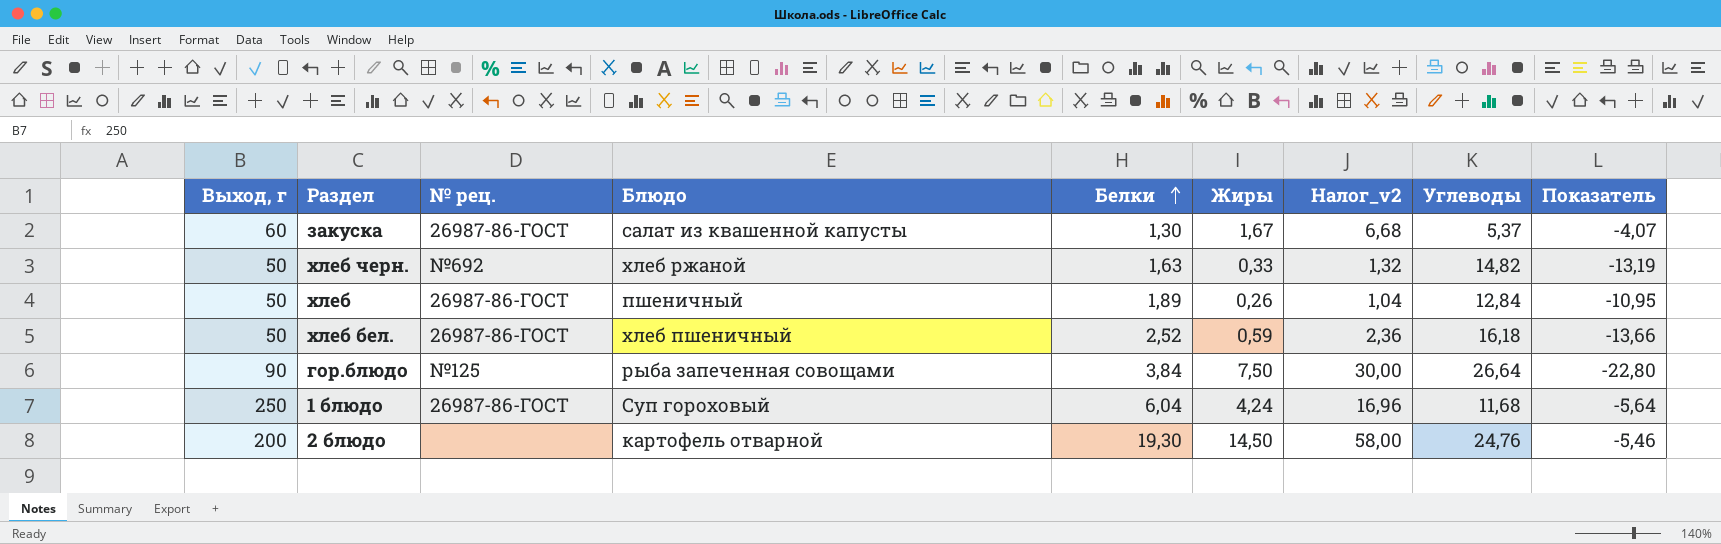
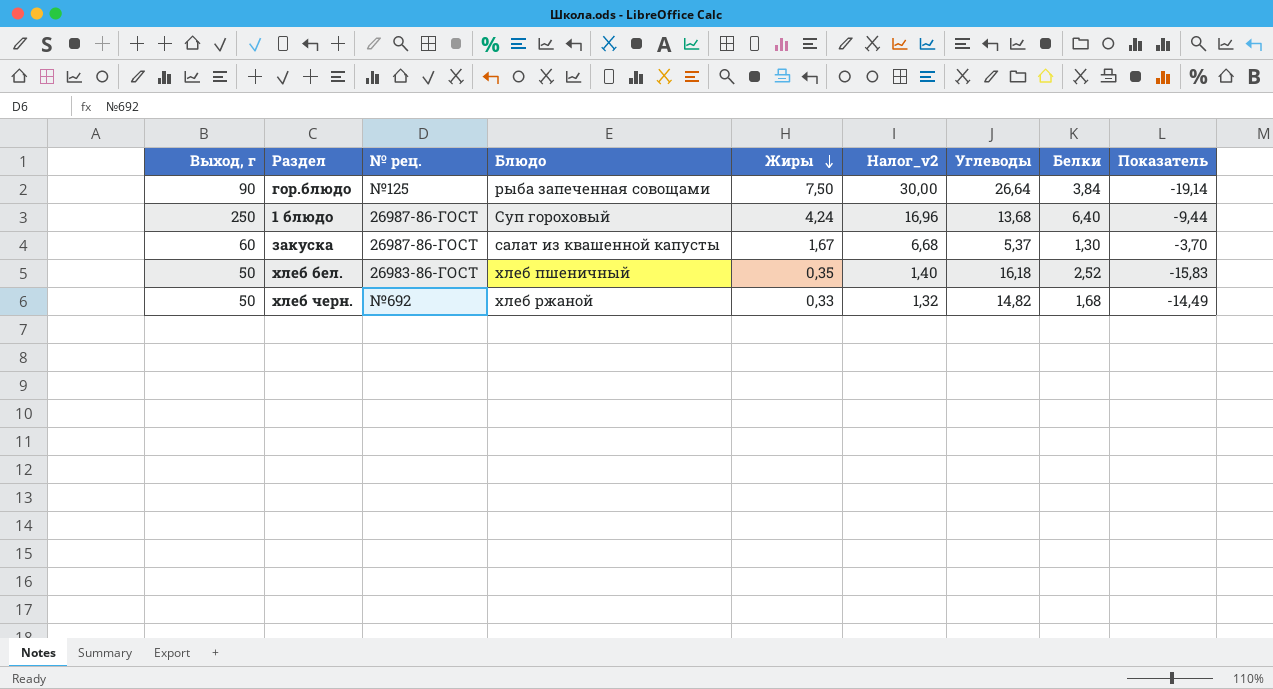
row order: Белки ascending -> Жиры descending
column Белки | position: 5 -> 8
column Показатель | formula: [Белки] - [Углеводы] -> [Жиры] - [Углеводы]
row хлеб: 50 | 26987-86-ГОСТ | пшеничный | 1,89 | 0,26 | 1,04 | 12,84 | -10,95 -> none
row 2 блюдо: 200 | none | картофель отварной | 19,30 | 14,50 | 58,00 | 24,76 | -5,46 -> none
1 блюдо | Углеводы: 11,68 -> 13,68
1 блюдо | Белки: 6,04 -> 6,40
хлеб бел. | № рец.: 26987-86-ГОСТ -> 26983-86-ГОСТ
хлеб бел. | Жиры: 0,59 -> 0,35
хлеб бел. | Налог_v2: 2,36 -> 1,40
хлеб черн. | Белки: 1,63 -> 1,68

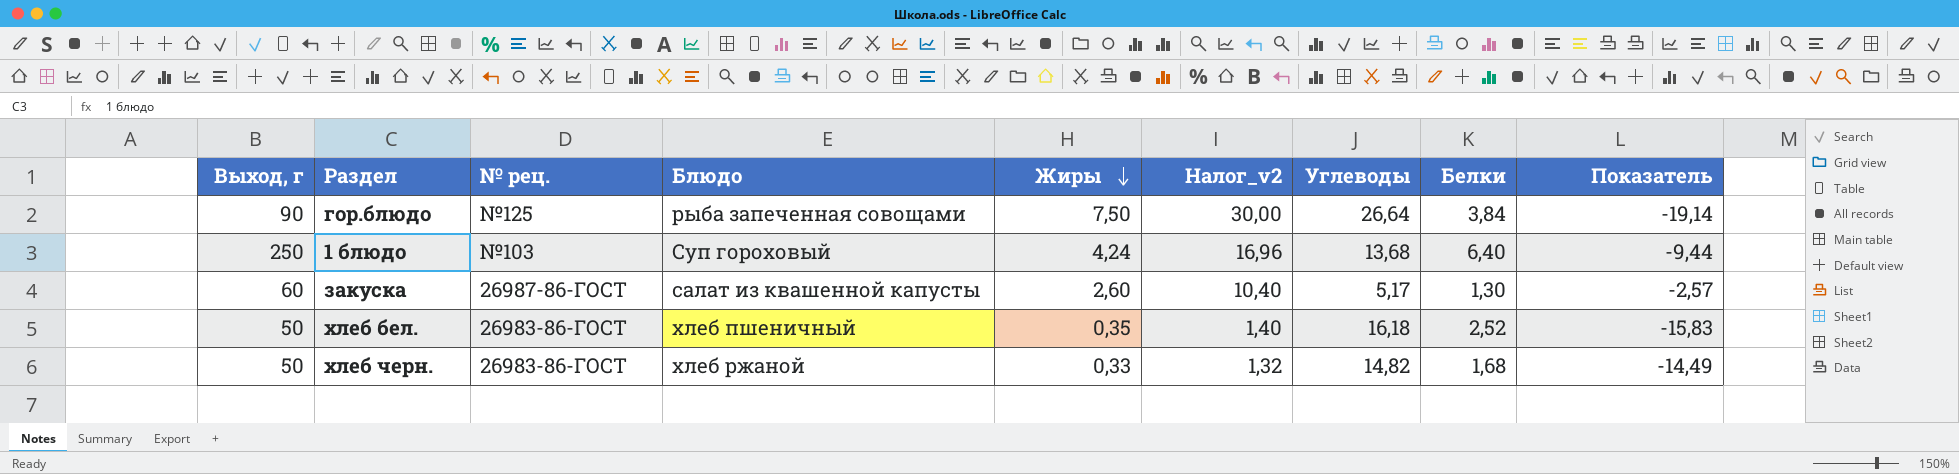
1 блюдо | № рец.: 26987-86-ГОСТ -> №103
закуска | Жиры: 1,67 -> 2,60
закуска | Налог_v2: 6,68 -> 10,40
закуска | Углеводы: 5,37 -> 5,17
закуска | Показатель: -3,70 -> -2,57
хлеб черн. | № рец.: №692 -> 26983-86-ГОСТ

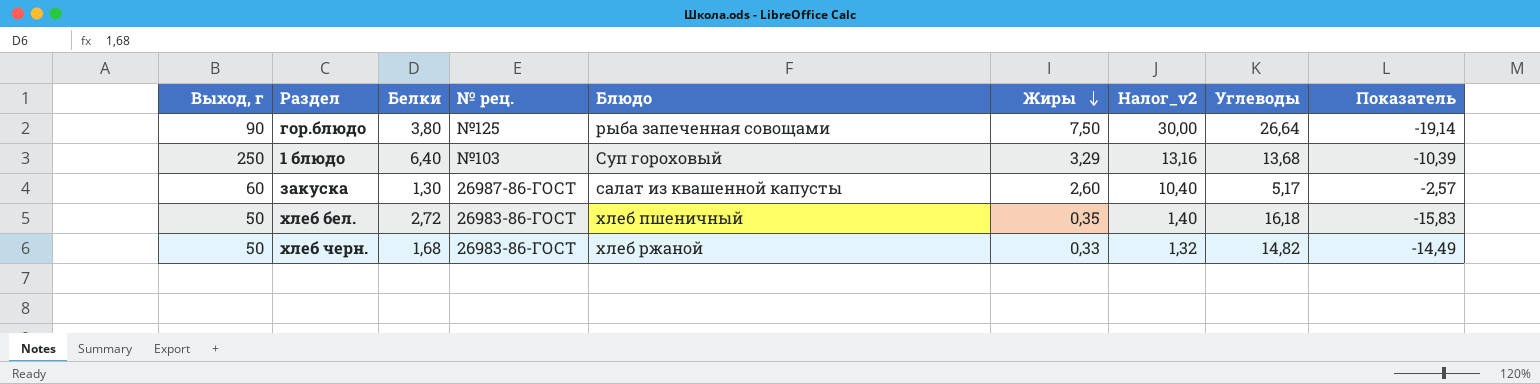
column Белки | position: 8 -> 3
гор.блюдо | Белки: 3,84 -> 3,80
1 блюдо | Жиры: 4,24 -> 3,29
1 блюдо | Налог_v2: 16,96 -> 13,16
1 блюдо | Показатель: -9,44 -> -10,39
хлеб бел. | Белки: 2,52 -> 2,72

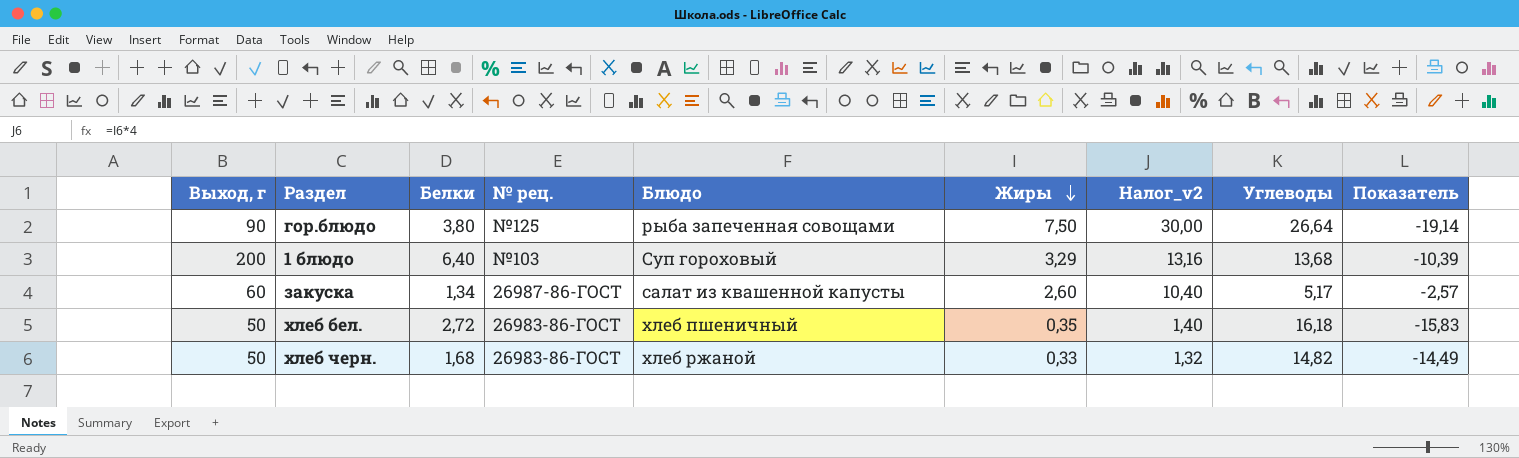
1 блюдо | Выход, г: 250 -> 200
закуска | Белки: 1,30 -> 1,34

